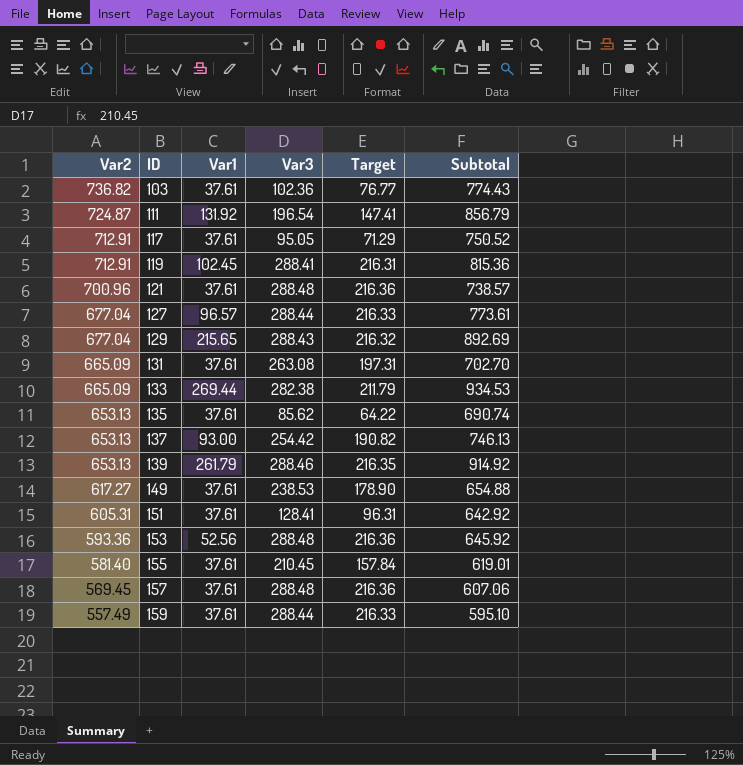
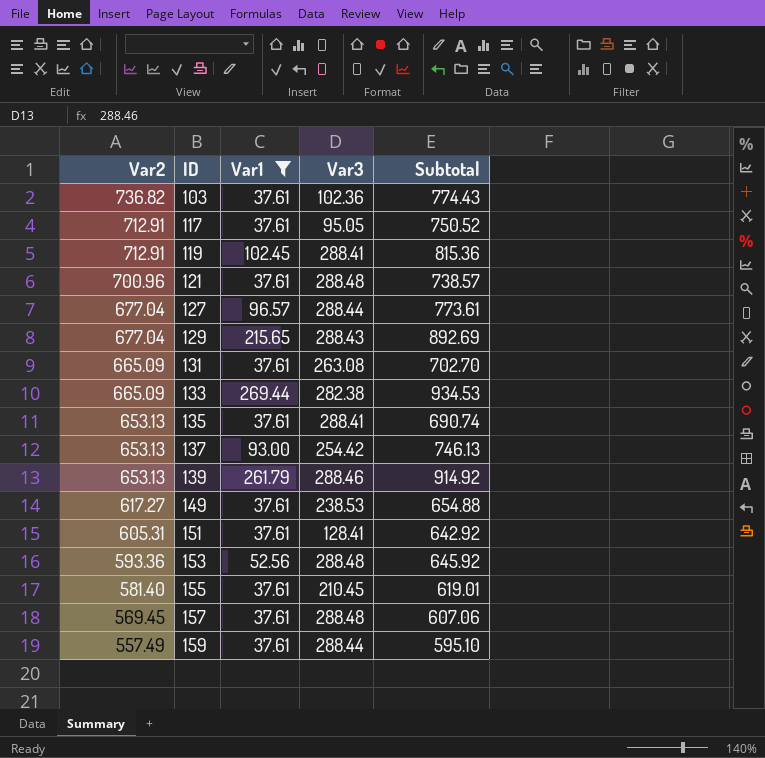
filter: none -> Var1 != 131.92
column Target | formula: [Var3] * 0.75 -> none
135 | Var3: 85.62 -> 288.41

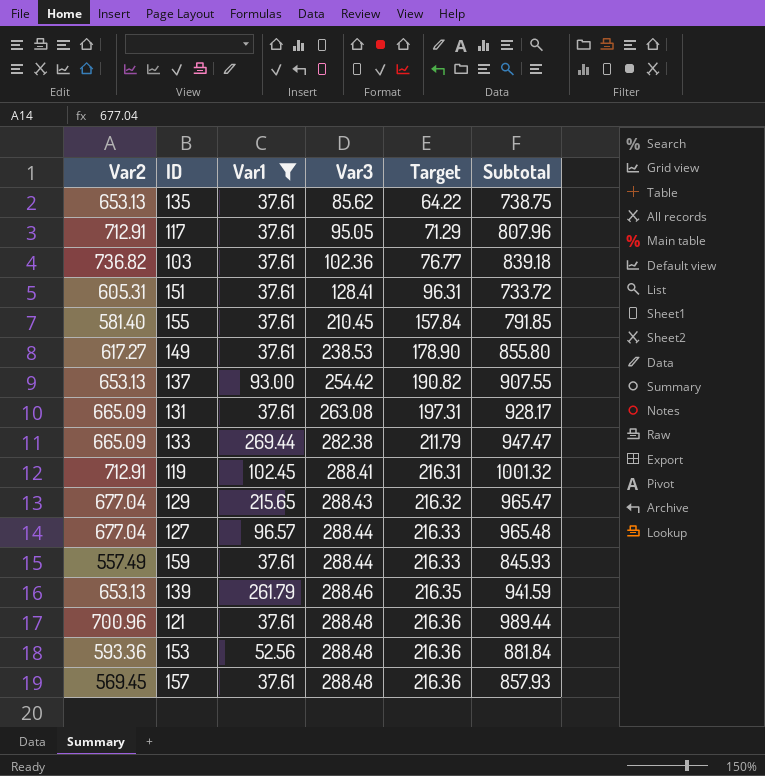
row order: Var2 descending -> Var3 ascending
column Target | formula: none -> [Var3] * 0.75
column Subtotal | formula: [Var2] + [Var1] -> [Var2] + [Var3]
135 | Var3: 288.41 -> 85.62

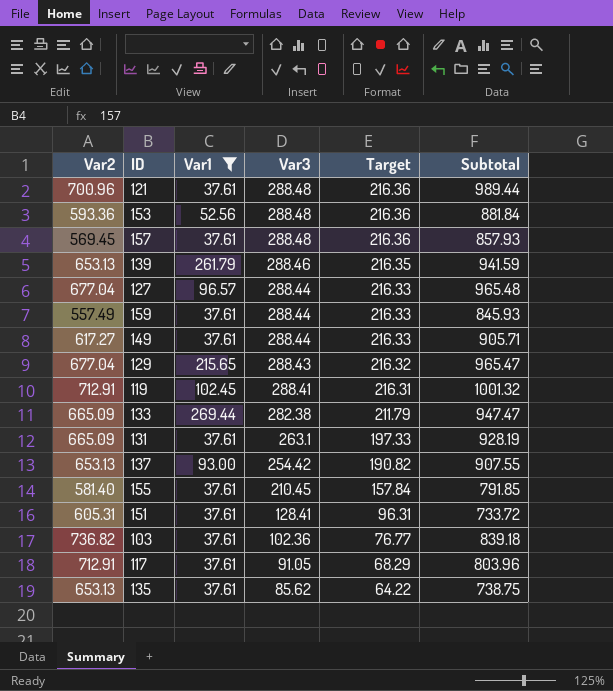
row order: Var3 ascending -> Var3 descending
149 | Var3: 238.53 -> 288.44
149 | Target: 178.90 -> 216.33
149 | Subtotal: 855.80 -> 905.71
131 | Var3: 263.08 -> 263.1
131 | Target: 197.31 -> 197.33
131 | Subtotal: 928.17 -> 928.19
117 | Var3: 95.05 -> 91.05
117 | Target: 71.29 -> 68.29
117 | Subtotal: 807.96 -> 803.96

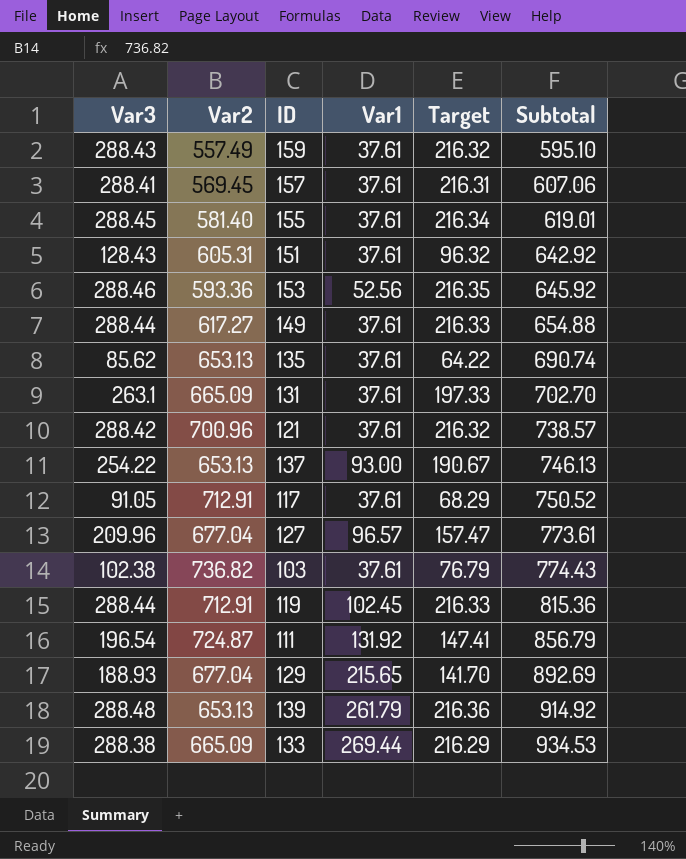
filter: Var1 != 131.92 -> none
row order: Var3 descending -> Subtotal ascending
column Var3 | position: 4 -> 1
column Subtotal | formula: [Var2] + [Var3] -> [Var2] + [Var1]
159 | Var3: 288.44 -> 288.43
159 | Target: 216.33 -> 216.32
157 | Var3: 288.48 -> 288.41
157 | Target: 216.36 -> 216.31
155 | Var3: 210.45 -> 288.45
155 | Target: 157.84 -> 216.34
151 | Var3: 128.41 -> 128.43
151 | Target: 96.31 -> 96.32
153 | Var3: 288.48 -> 288.46
153 | Target: 216.36 -> 216.35
121 | Var3: 288.48 -> 288.42
121 | Target: 216.36 -> 216.32
137 | Var3: 254.42 -> 254.22
137 | Target: 190.82 -> 190.67
127 | Var3: 288.44 -> 209.96
127 | Target: 216.33 -> 157.47
103 | Var3: 102.36 -> 102.38
103 | Target: 76.77 -> 76.79
119 | Var3: 288.41 -> 288.44
119 | Target: 216.31 -> 216.33
129 | Var3: 288.43 -> 188.93
129 | Target: 216.32 -> 141.70
139 | Var3: 288.46 -> 288.48
139 | Target: 216.35 -> 216.36
133 | Var3: 282.38 -> 288.38
133 | Target: 211.79 -> 216.29

